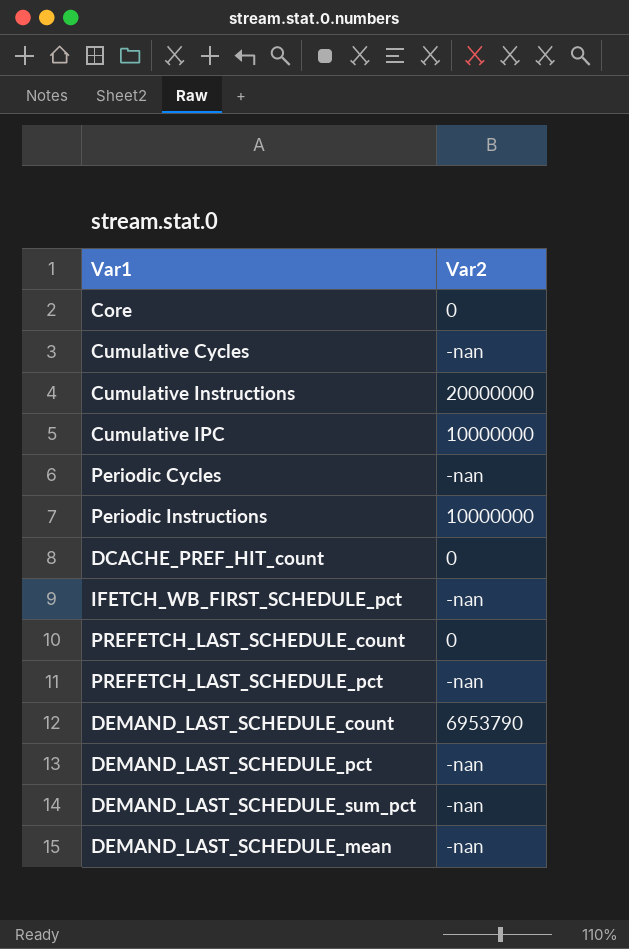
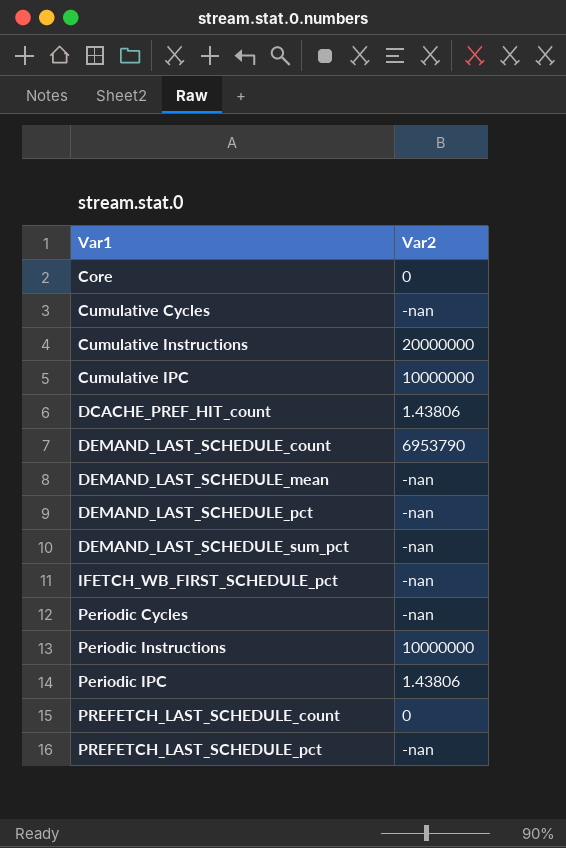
row order: none -> Var1 ascending
DCACHE_PREF_HIT_count | Var2: 0 -> 1.43806
row Periodic IPC: none -> 1.43806

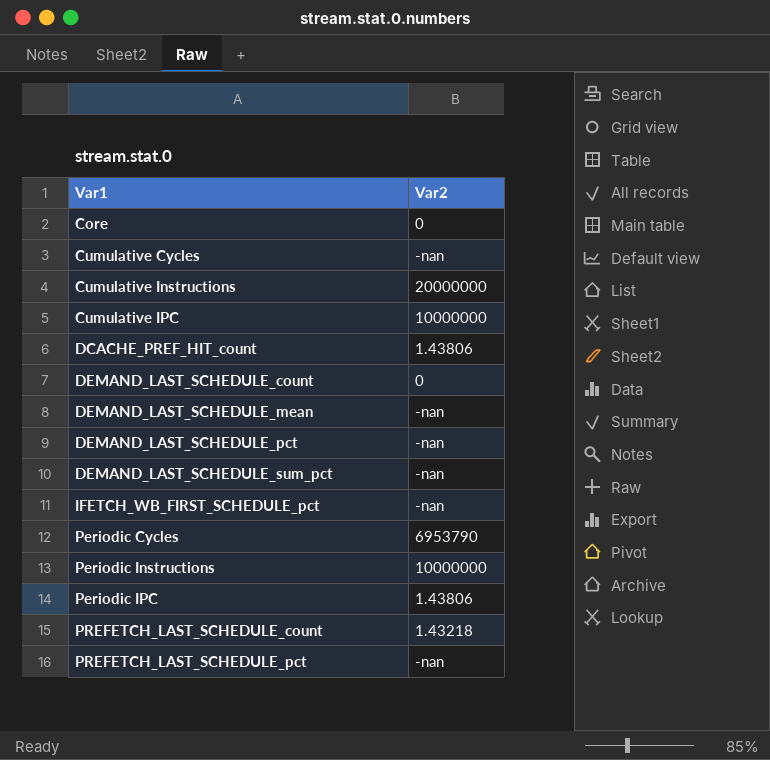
DEMAND_LAST_SCHEDULE_count | Var2: 6953790 -> 0
Periodic Cycles | Var2: -nan -> 6953790
PREFETCH_LAST_SCHEDULE_count | Var2: 0 -> 1.43218

